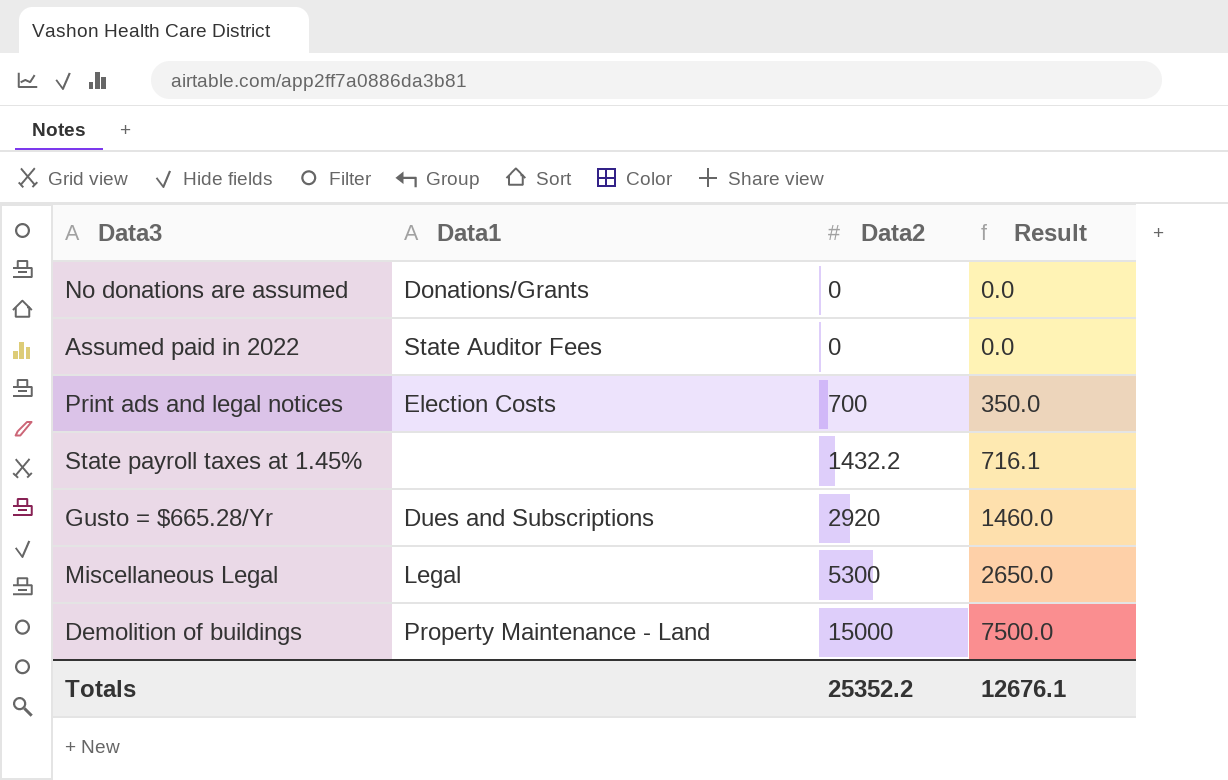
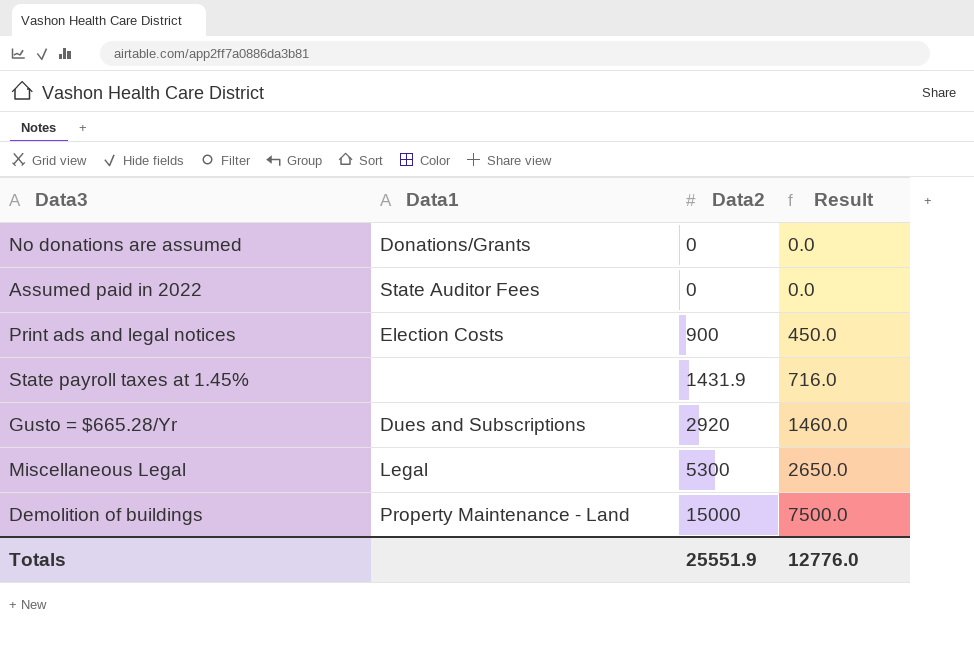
Print ads and legal notices | Data2: 700 -> 900
Print ads and legal notices | Result: 350.0 -> 450.0
State payroll taxes at 1.45% | Data2: 1432.2 -> 1431.9
State payroll taxes at 1.45% | Result: 716.1 -> 716.0
Totals | Data2: 25352.2 -> 25551.9
Totals | Result: 12676.1 -> 12776.0

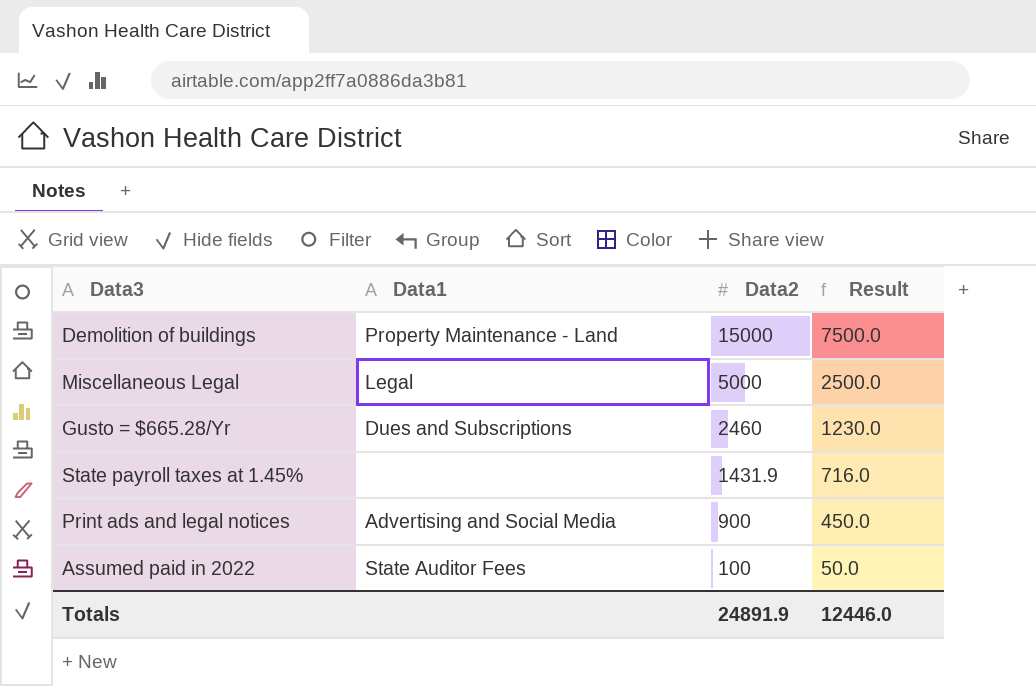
row order: Data2 ascending -> Data2 descending
row No donations are assumed: Donations/Grants | 0 | 0.0 -> none
Miscellaneous Legal | Data2: 5300 -> 5000
Miscellaneous Legal | Result: 2650.0 -> 2500.0
Gusto = $665.28/Yr | Data2: 2920 -> 2460
Gusto = $665.28/Yr | Result: 1460.0 -> 1230.0
Print ads and legal notices | Data1: Election Costs -> Advertising and Social Media
Assumed paid in 2022 | Data2: 0 -> 100
Assumed paid in 2022 | Result: 0.0 -> 50.0
Totals | Data2: 25551.9 -> 24891.9
Totals | Result: 12776.0 -> 12446.0

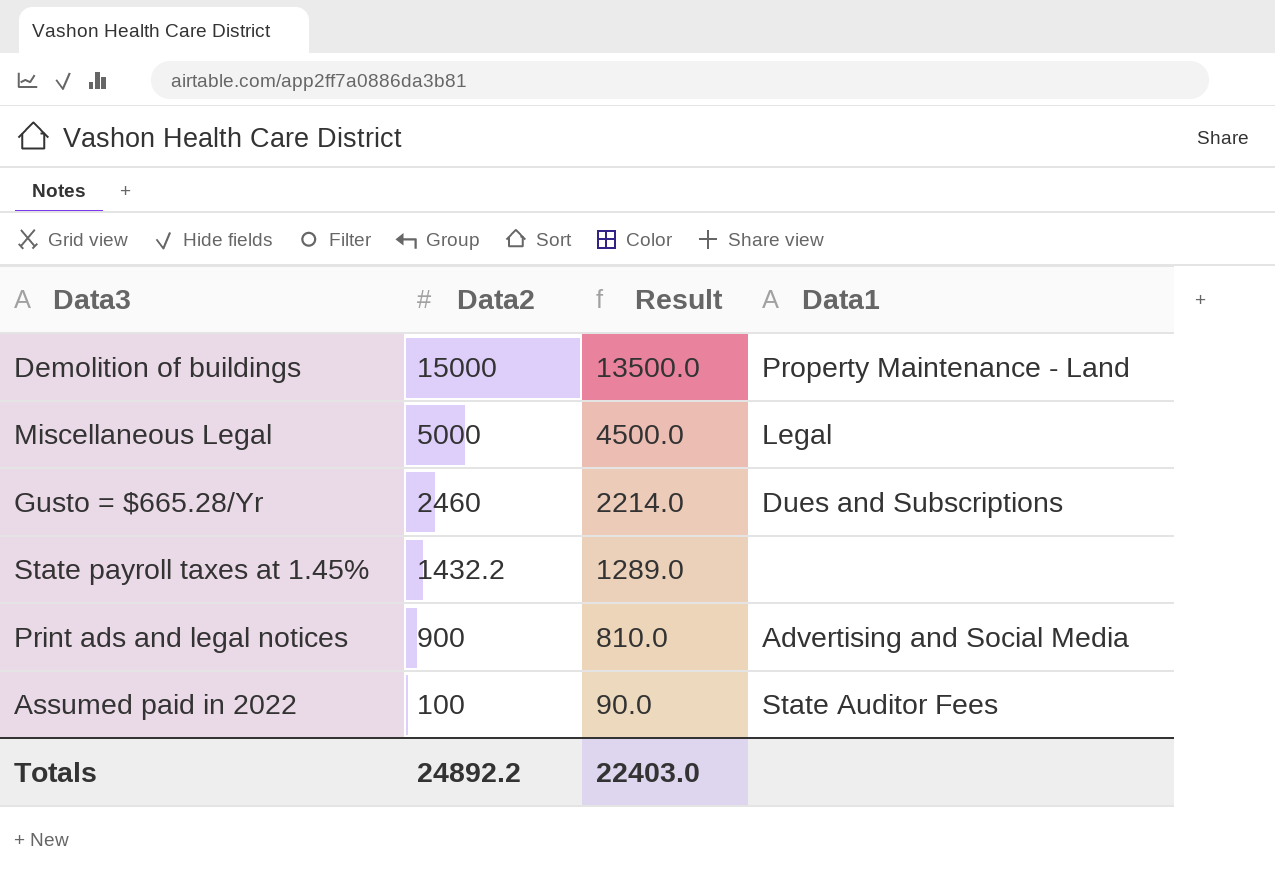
column Result | formula: [Data2] * 0.5 -> [Data2] * 0.9
column Data1 | position: 2 -> 4
State payroll taxes at 1.45% | Data2: 1431.9 -> 1432.2
Totals | Data2: 24891.9 -> 24892.2
Totals | Result: 12446.0 -> 22403.0

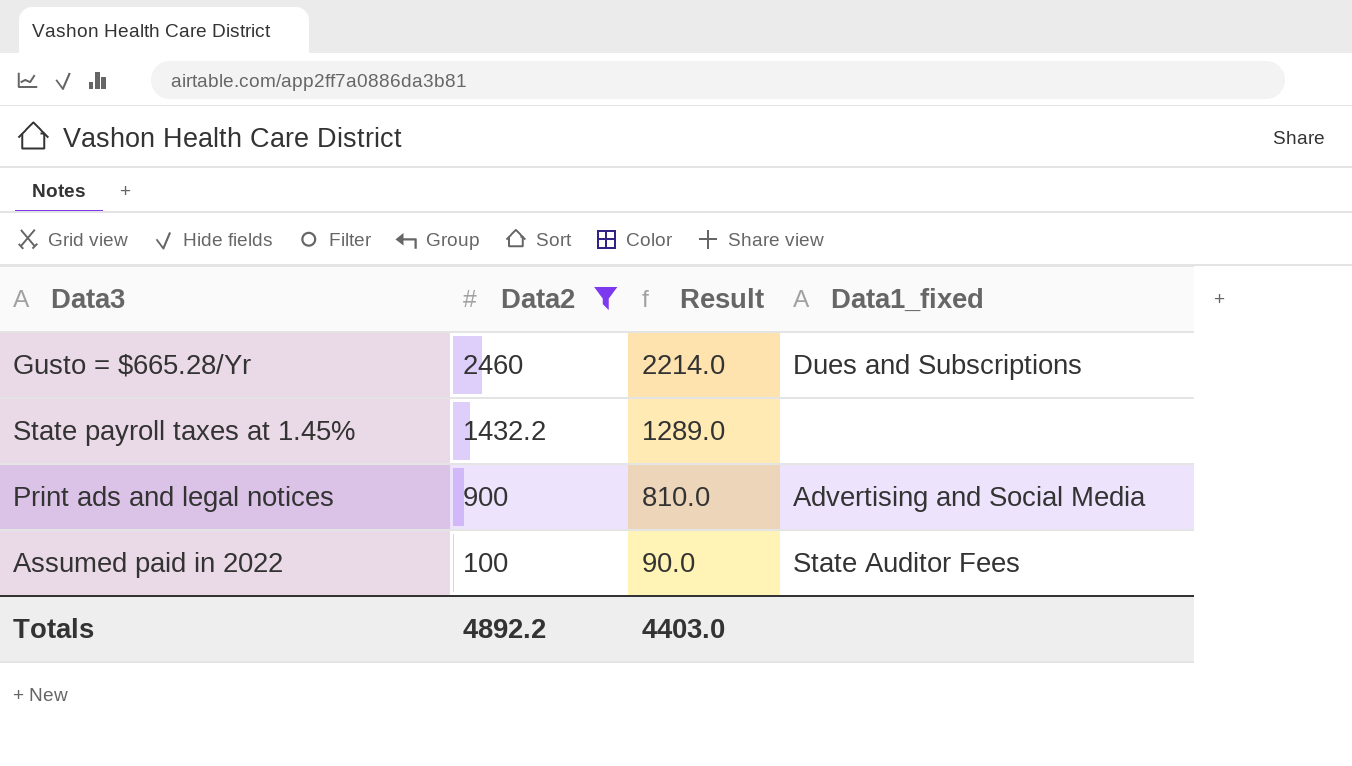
filter: none -> Data2 <= 2460
column name: Data1 -> Data1_fixed
Totals | Data2: 24892.2 -> 4892.2
Totals | Result: 22403.0 -> 4403.0

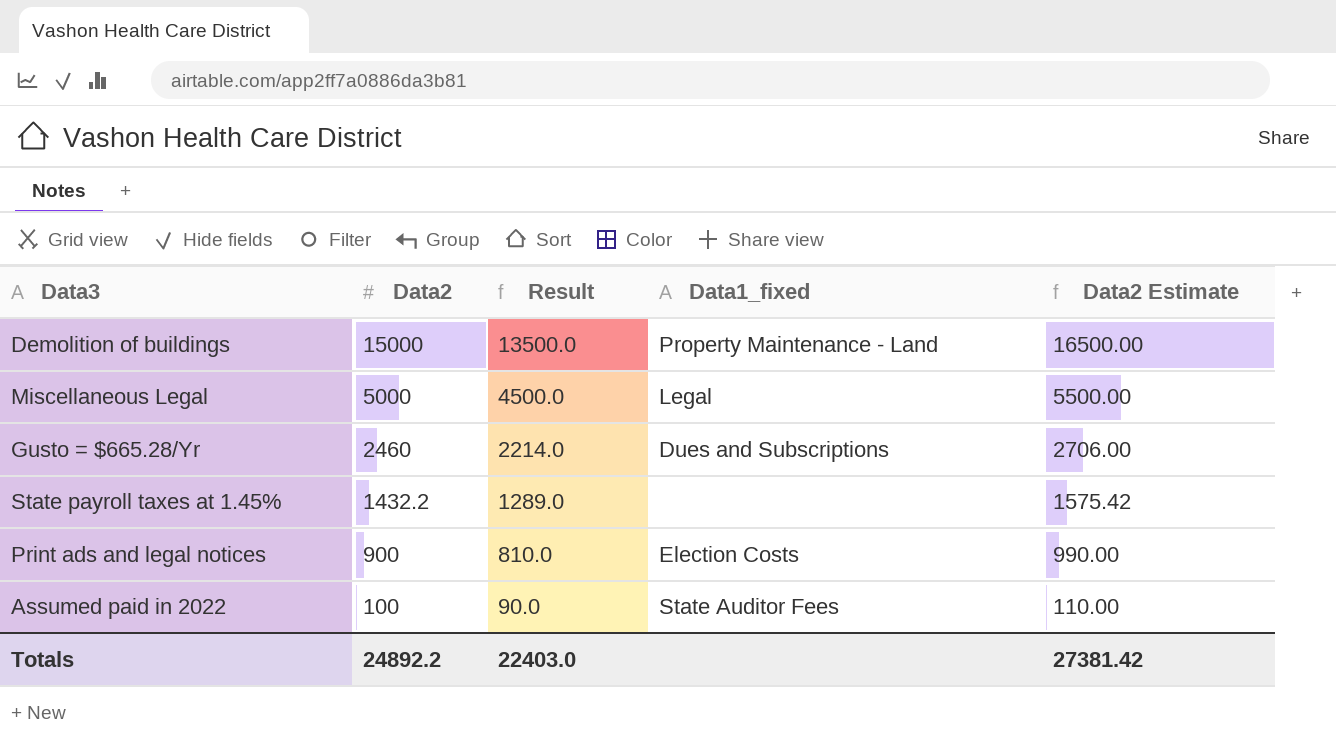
filter: Data2 <= 2460 -> none
column Data2 Estimate | formula: none -> [Data2] * 1.1
Print ads and legal notices | Data1_fixed: Advertising and Social Media -> Election Costs
Totals | Data2: 4892.2 -> 24892.2
Totals | Result: 4403.0 -> 22403.0

